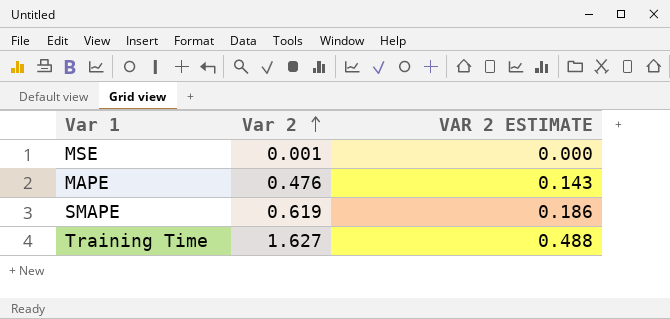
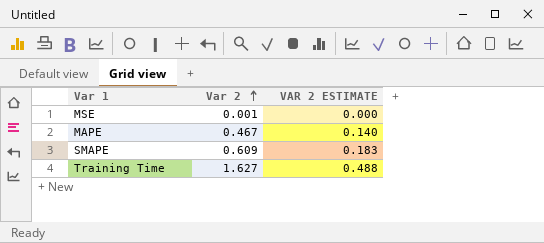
MAPE | Var 2: 0.476 -> 0.467
MAPE | VAR 2 ESTIMATE: 0.143 -> 0.140
SMAPE | Var 2: 0.619 -> 0.609
SMAPE | VAR 2 ESTIMATE: 0.186 -> 0.183

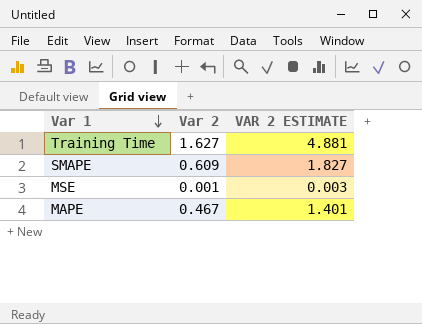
row order: Var 2 ascending -> Var 1 descending
column VAR 2 ESTIMATE | formula: [Var 2] * 0.3 -> [Var 2] * 3

